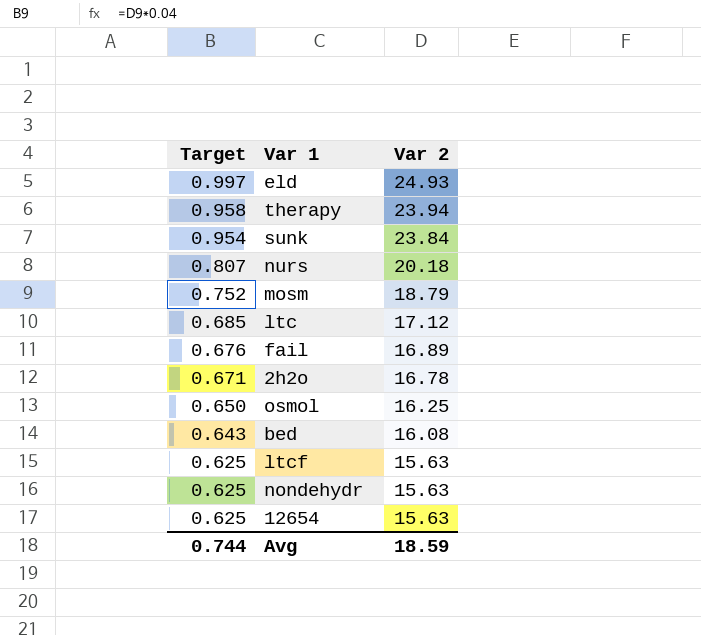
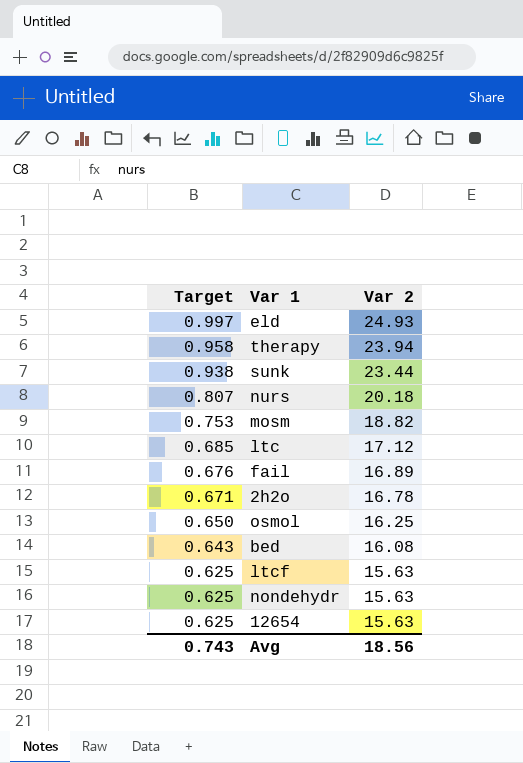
sunk | Target: 0.954 -> 0.938
sunk | Var 2: 23.84 -> 23.44
mosm | Target: 0.752 -> 0.753
mosm | Var 2: 18.79 -> 18.82
Avg | Target: 0.744 -> 0.743
Avg | Var 2: 18.59 -> 18.56

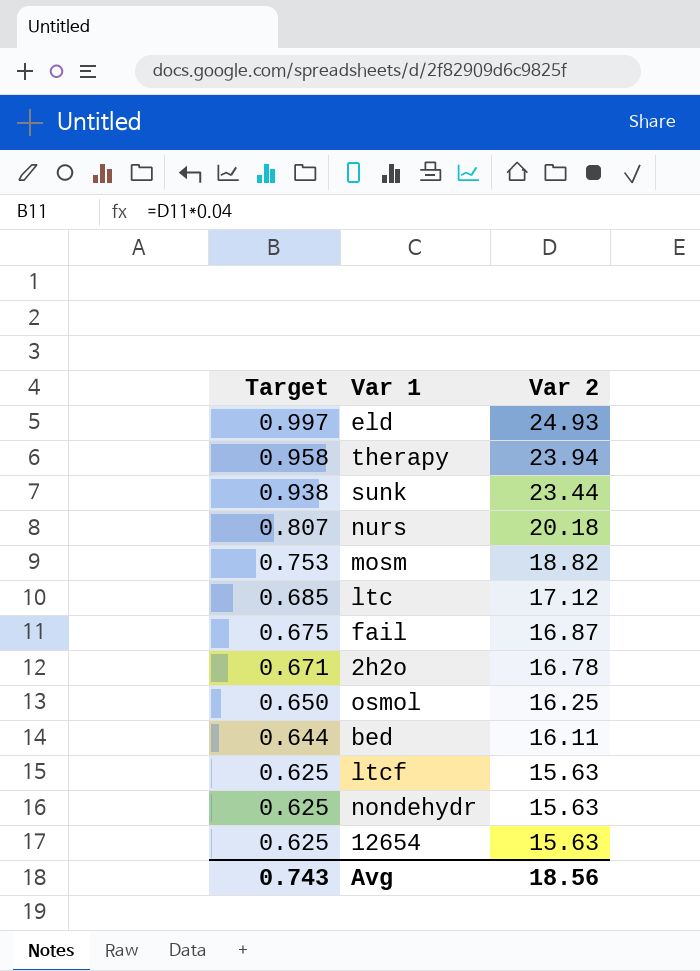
fail | Target: 0.676 -> 0.675
fail | Var 2: 16.89 -> 16.87
bed | Target: 0.643 -> 0.644
bed | Var 2: 16.08 -> 16.11

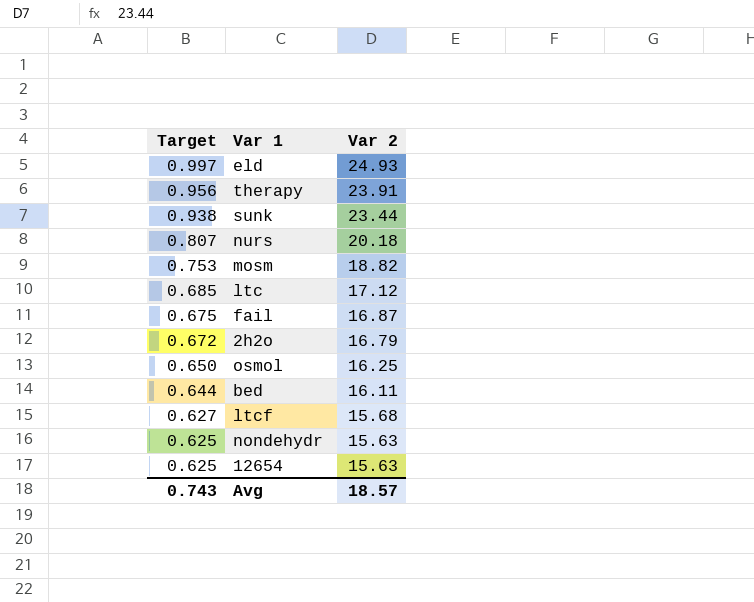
therapy | Target: 0.958 -> 0.956
therapy | Var 2: 23.94 -> 23.91
2h2o | Target: 0.671 -> 0.672
2h2o | Var 2: 16.78 -> 16.79
ltcf | Target: 0.625 -> 0.627
ltcf | Var 2: 15.63 -> 15.68
Avg | Var 2: 18.56 -> 18.57

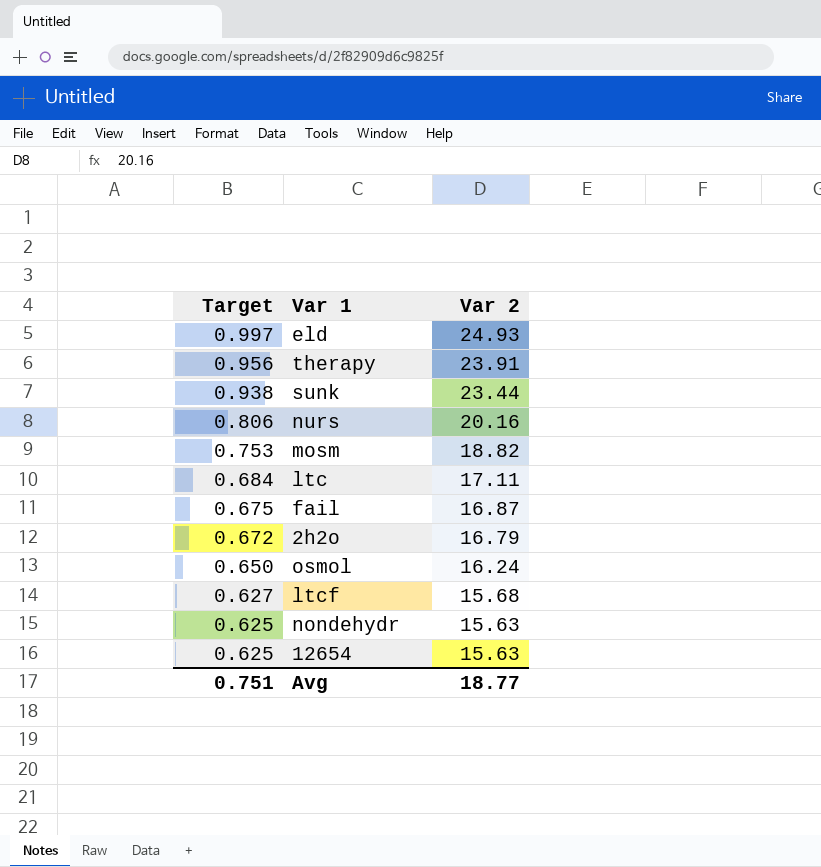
row bed: 0.644 | 16.11 -> none
nurs | Target: 0.807 -> 0.806
nurs | Var 2: 20.18 -> 20.16
ltc | Target: 0.685 -> 0.684
ltc | Var 2: 17.12 -> 17.11
osmol | Var 2: 16.25 -> 16.24
Avg | Target: 0.743 -> 0.751
Avg | Var 2: 18.57 -> 18.77

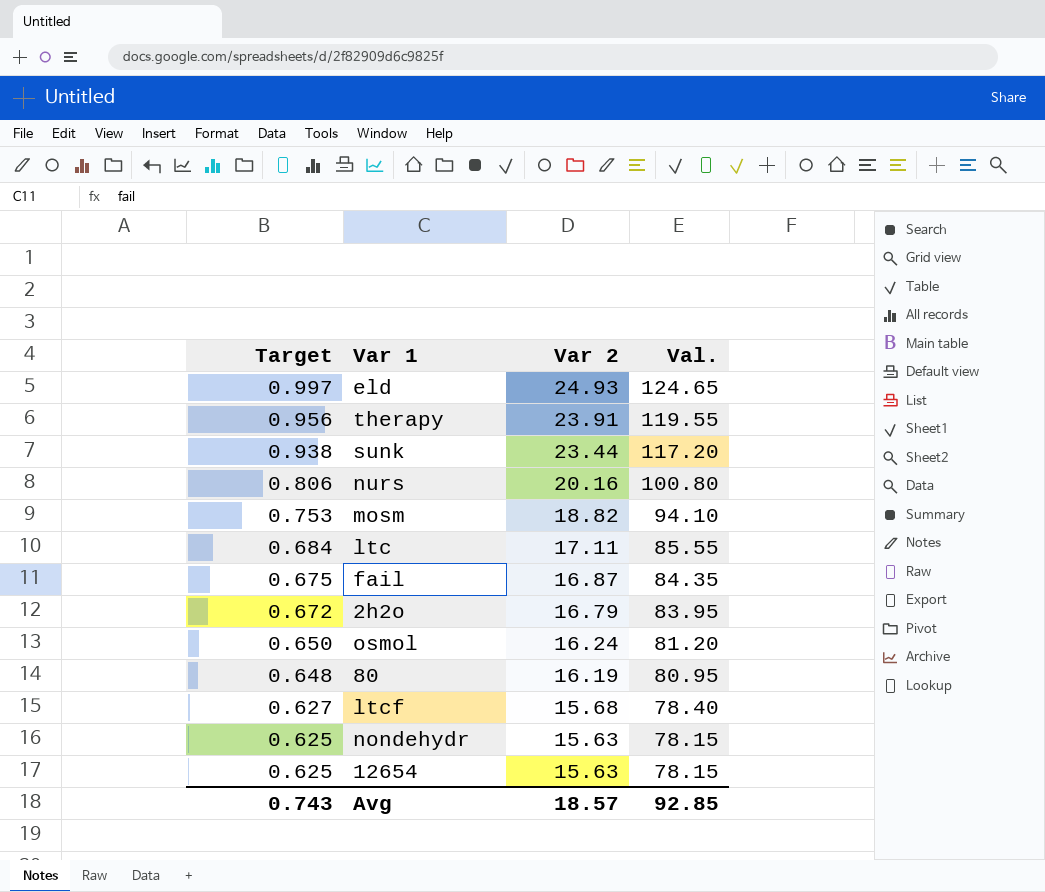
column Val. | formula: none -> [Var 2] * 5
row 80: none -> 0.648 | 16.19 | 80.95
Avg | Target: 0.751 -> 0.743
Avg | Var 2: 18.77 -> 18.57

